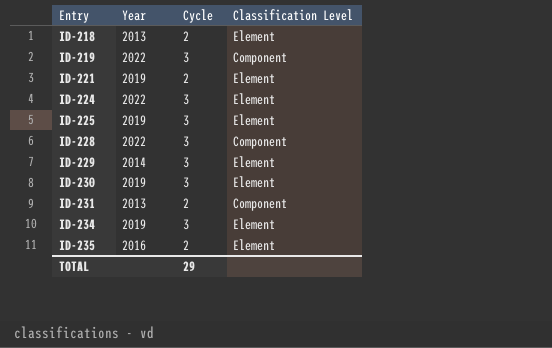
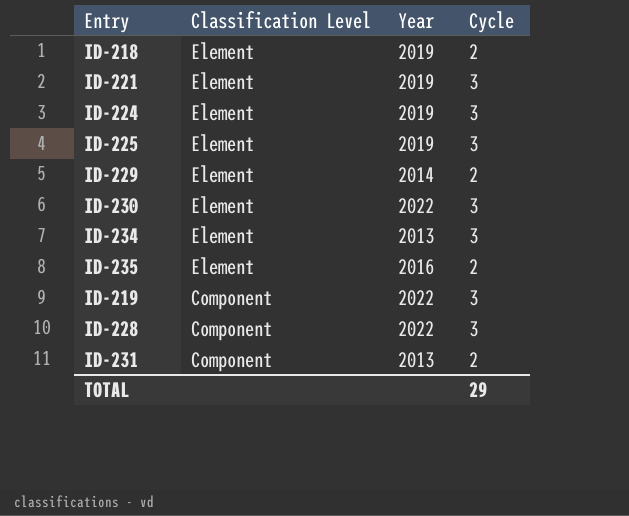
row order: Entry ascending -> Classification Level descending
column Classification Level | position: 4 -> 2
ID-218 | Year: 2013 -> 2019
ID-221 | Cycle: 2 -> 3
ID-224 | Year: 2022 -> 2019
ID-229 | Cycle: 3 -> 2
ID-230 | Year: 2019 -> 2022
ID-234 | Year: 2019 -> 2013

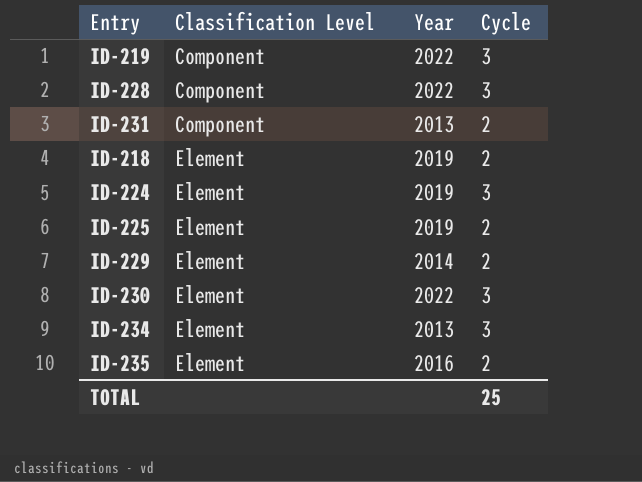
row order: Classification Level descending -> Classification Level ascending
row ID-221: Element | 2019 | 3 -> none
ID-225 | Cycle: 3 -> 2
TOTAL | Cycle: 29 -> 25

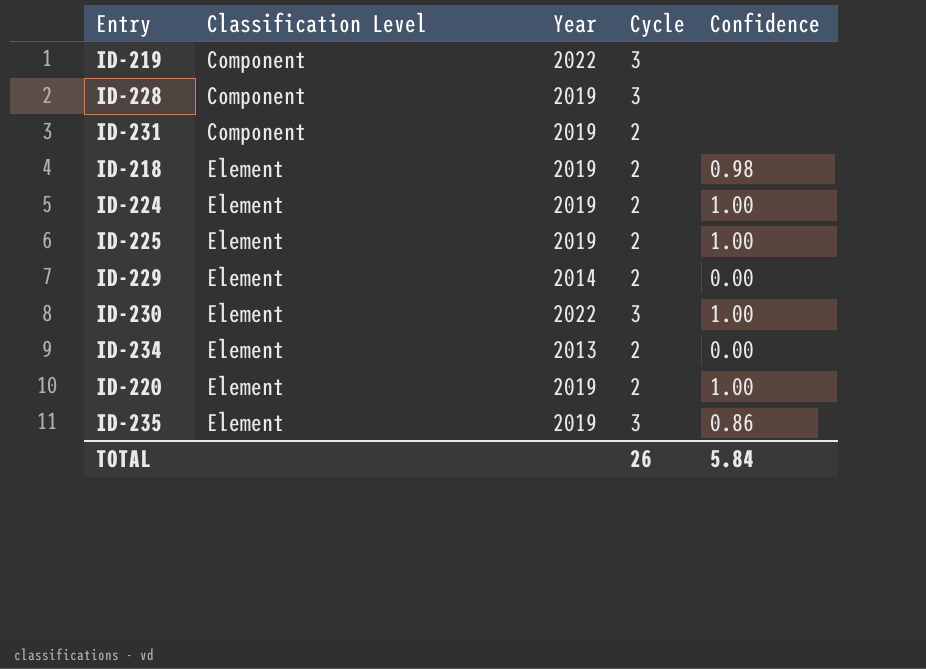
column Confidence | position: none -> 5
ID-228 | Year: 2022 -> 2019
ID-231 | Year: 2013 -> 2019
ID-224 | Cycle: 3 -> 2
ID-234 | Cycle: 3 -> 2
row ID-220: none -> Element | 2019 | 2 | 1.00
ID-235 | Year: 2016 -> 2019
ID-235 | Cycle: 2 -> 3
TOTAL | Cycle: 25 -> 26

